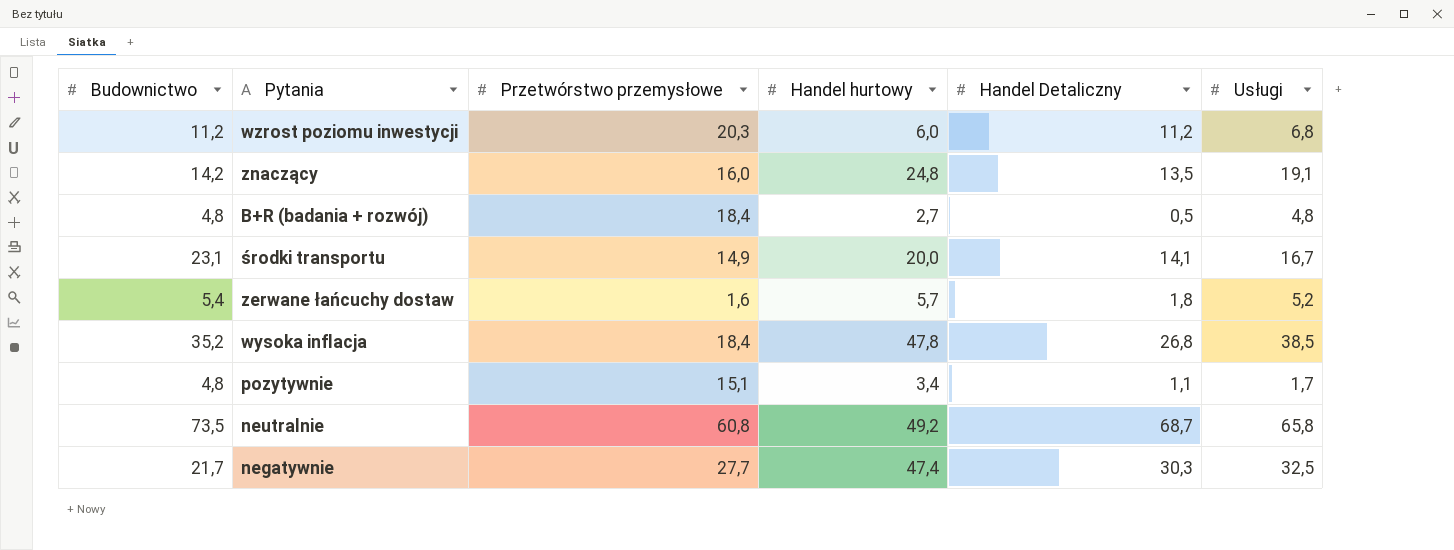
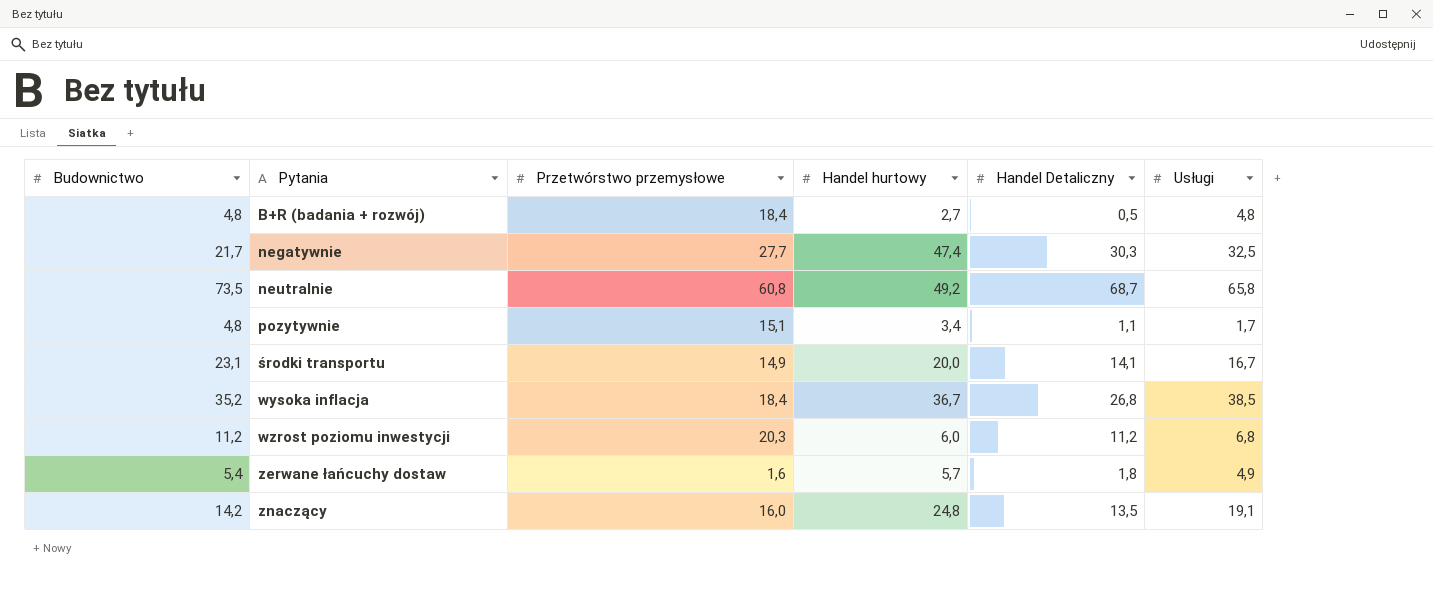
row order: none -> Pytania ascending
wysoka inflacja | Handel hurtowy: 47,8 -> 36,7
zerwane łańcuchy dostaw | Usługi: 5,2 -> 4,9

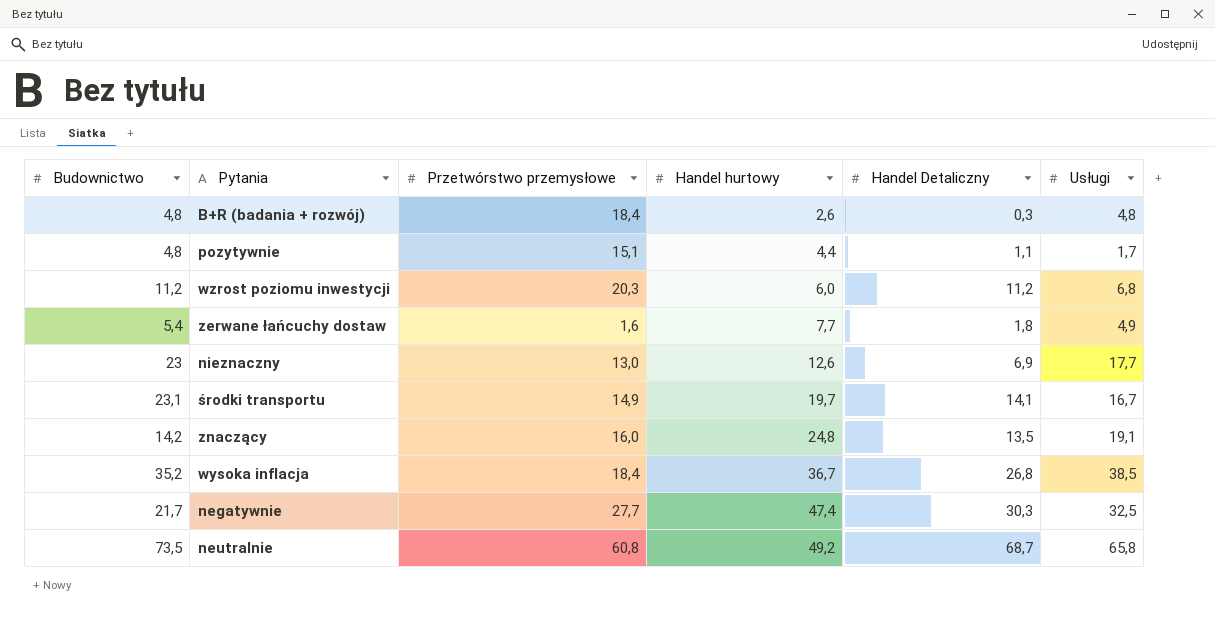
row order: Pytania ascending -> Handel hurtowy ascending
B+R (badania + rozwój) | Handel hurtowy: 2,7 -> 2,6
B+R (badania + rozwój) | Handel Detaliczny: 0,5 -> 0,3
pozytywnie | Handel hurtowy: 3,4 -> 4,4
zerwane łańcuchy dostaw | Handel hurtowy: 5,7 -> 7,7
row nieznaczny: none -> 23 | 13,0 | 12,6 | 6,9 | 17,7
środki transportu | Handel hurtowy: 20,0 -> 19,7

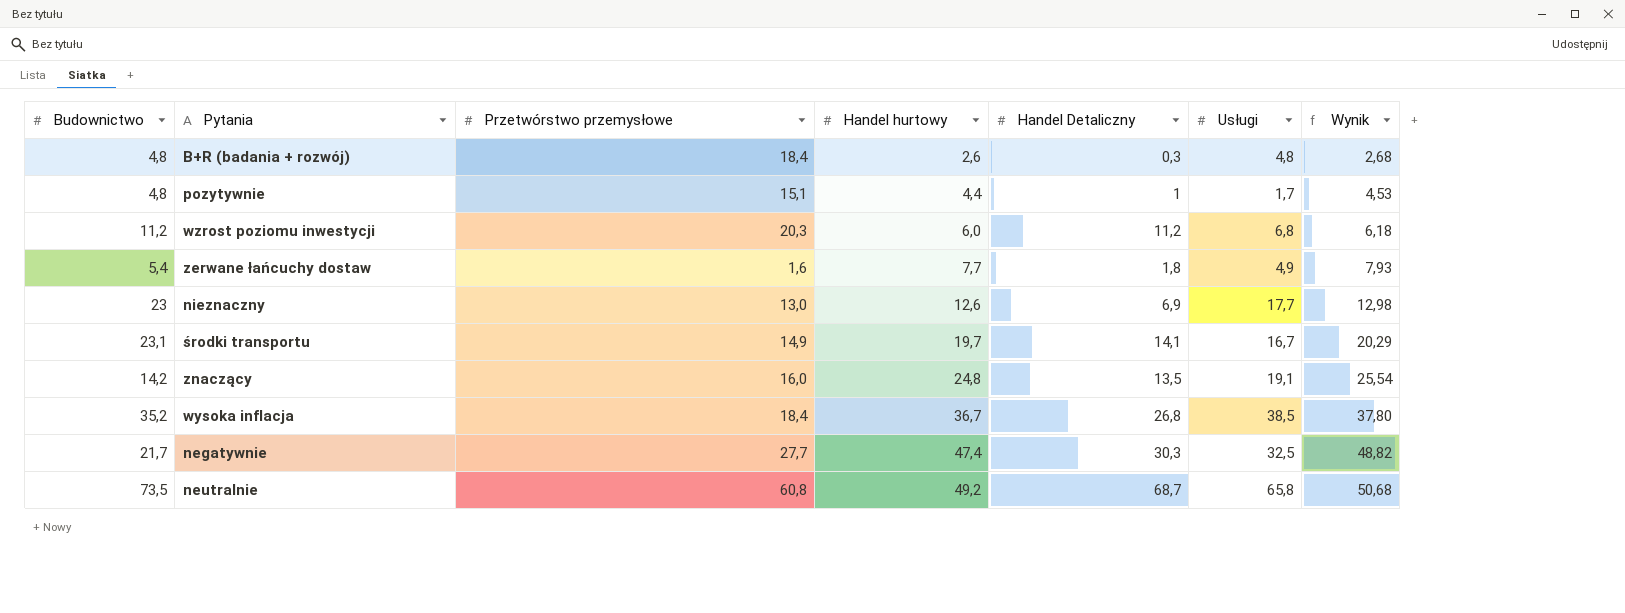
column Wynik | formula: none -> [Handel hurtowy] * 1,03
pozytywnie | Handel Detaliczny: 1,1 -> 1

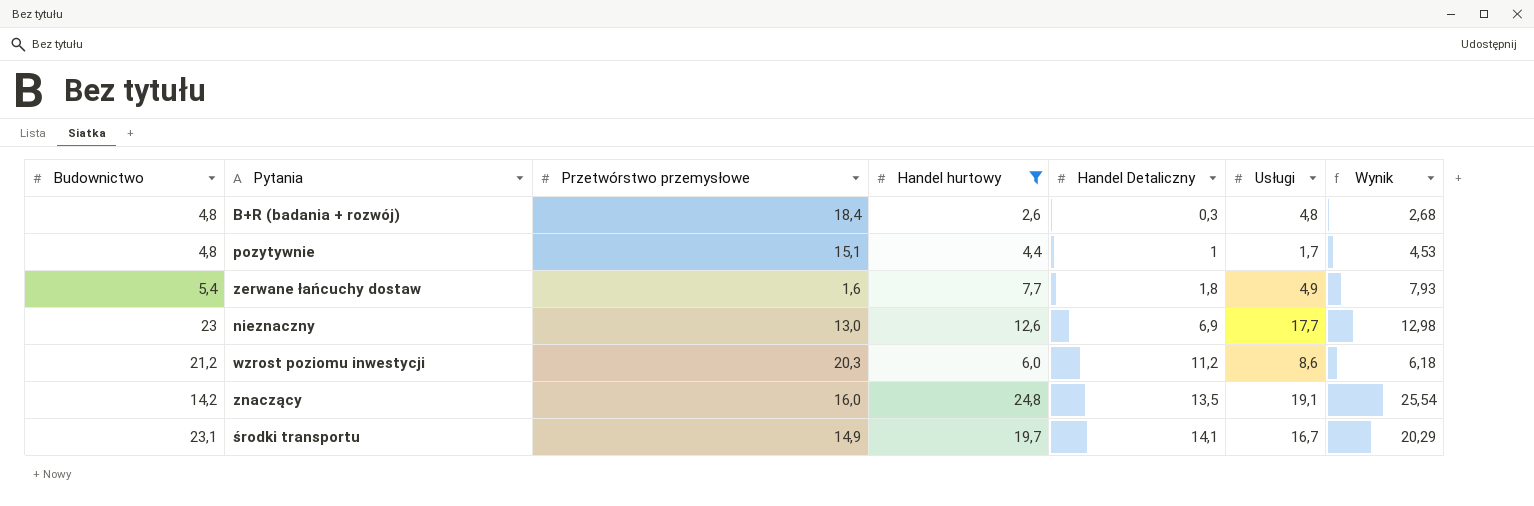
filter: none -> Handel hurtowy <= 24,8
row order: Handel hurtowy ascending -> Handel Detaliczny ascending
wzrost poziomu inwestycji | Budownictwo: 11,2 -> 21,2
wzrost poziomu inwestycji | Usługi: 6,8 -> 8,6

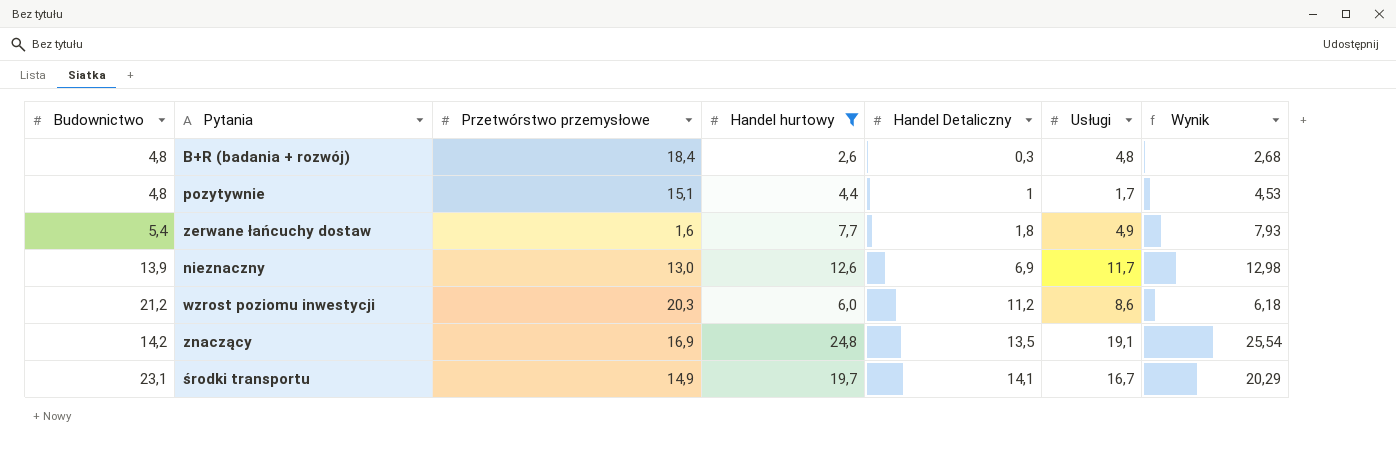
nieznaczny | Budownictwo: 23 -> 13,9
nieznaczny | Usługi: 17,7 -> 11,7
znaczący | Przetwórstwo przemysłowe: 16,0 -> 16,9

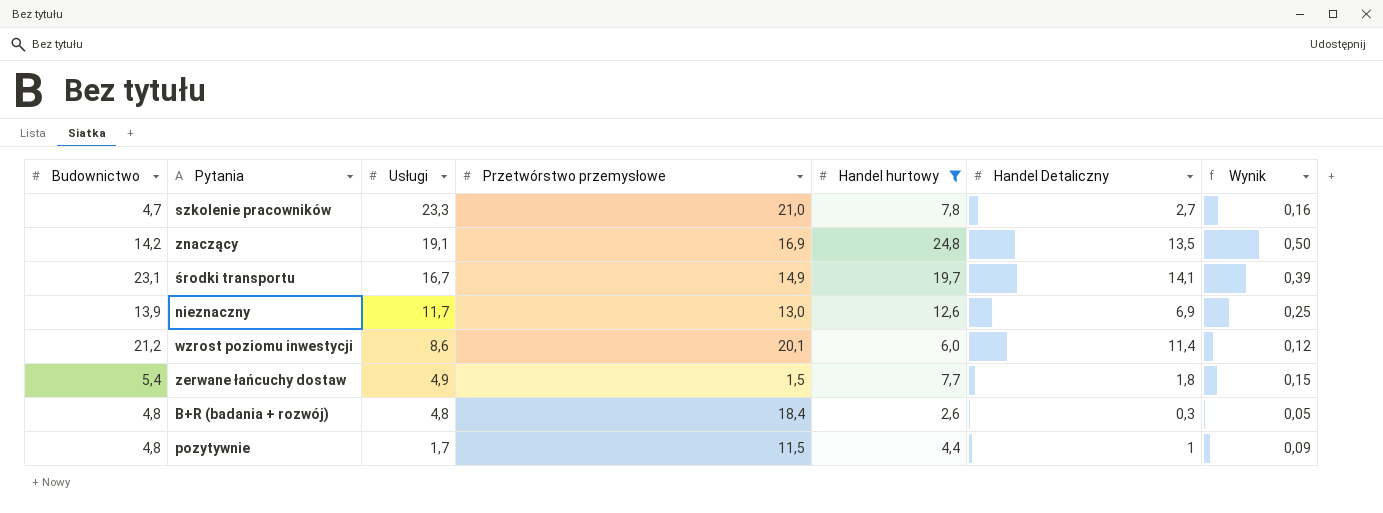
row order: Handel Detaliczny ascending -> Usługi descending
column Usługi | position: 6 -> 3
column Wynik | formula: [Handel hurtowy] * 1,03 -> [Handel hurtowy] * 0,02
row szkolenie pracowników: none -> 4,7 | 23,3 | 21,0 | 7,8 | 2,7 | 0,16
wzrost poziomu inwestycji | Przetwórstwo przemysłowe: 20,3 -> 20,1
wzrost poziomu inwestycji | Handel Detaliczny: 11,2 -> 11,4
zerwane łańcuchy dostaw | Przetwórstwo przemysłowe: 1,6 -> 1,5
pozytywnie | Przetwórstwo przemysłowe: 15,1 -> 11,5

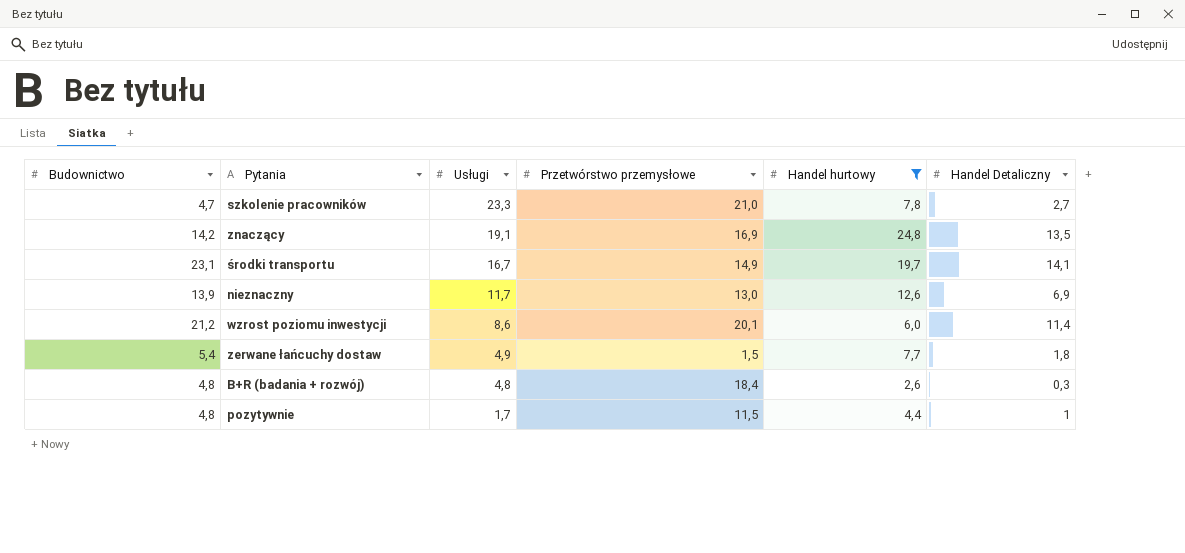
column Wynik | formula: [Handel hurtowy] * 0,02 -> none

